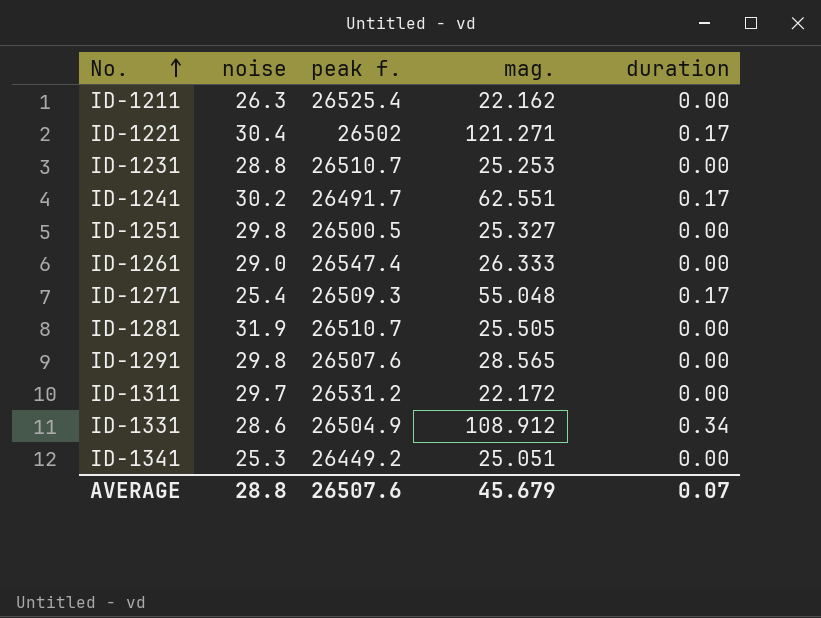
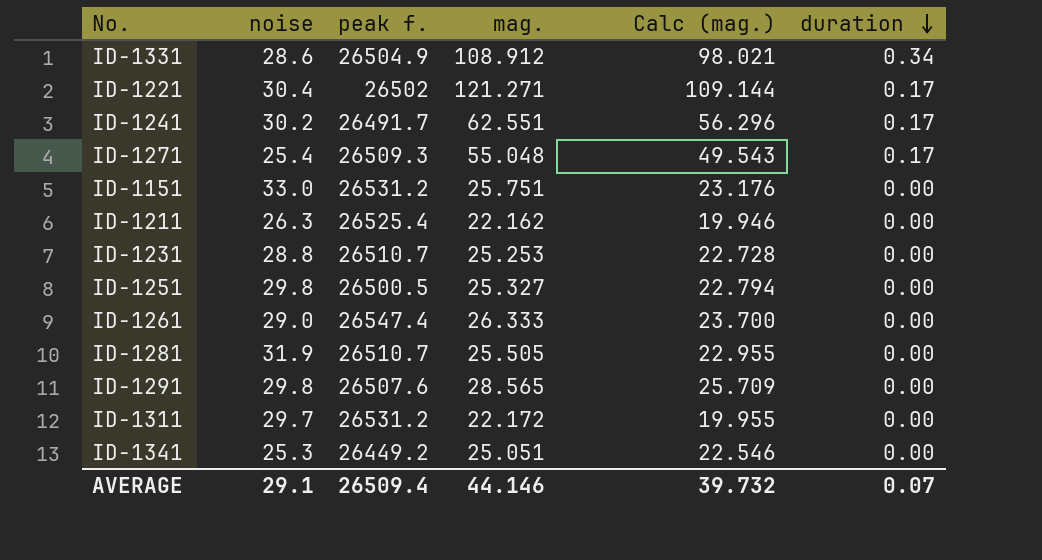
row order: No. ascending -> duration descending
column Calc (mag.) | formula: none -> [mag.] * 0.9
row ID-1151: none -> 33.0 | 26531.2 | 25.751 | 23.176 | 0.00
AVERAGE | noise: 28.8 -> 29.1
AVERAGE | peak f.: 26507.6 -> 26509.4
AVERAGE | mag.: 45.679 -> 44.146

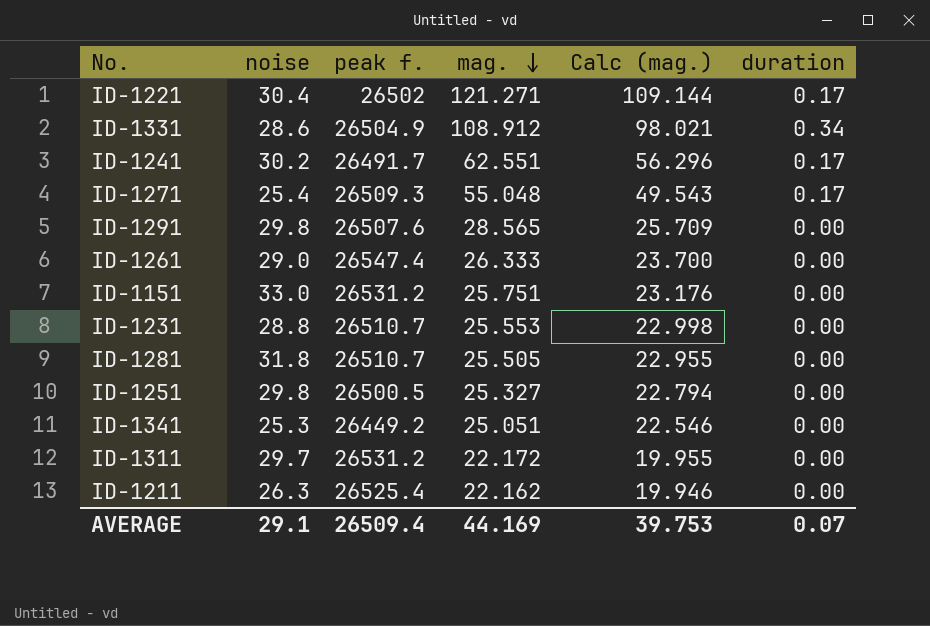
row order: duration descending -> mag. descending
ID-1231 | mag.: 25.253 -> 25.553
ID-1231 | Calc (mag.): 22.728 -> 22.998
ID-1281 | noise: 31.9 -> 31.8
AVERAGE | mag.: 44.146 -> 44.169
AVERAGE | Calc (mag.): 39.732 -> 39.753

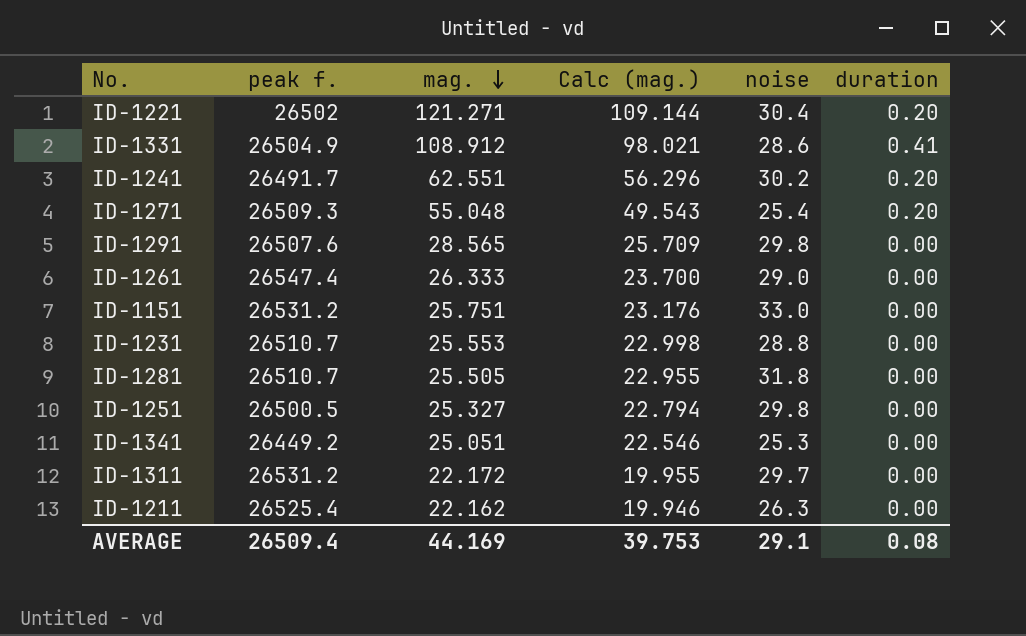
column noise | position: 2 -> 5
ID-1221 | duration: 0.17 -> 0.20
ID-1331 | duration: 0.34 -> 0.41
ID-1241 | duration: 0.17 -> 0.20
ID-1271 | duration: 0.17 -> 0.20
AVERAGE | duration: 0.07 -> 0.08

